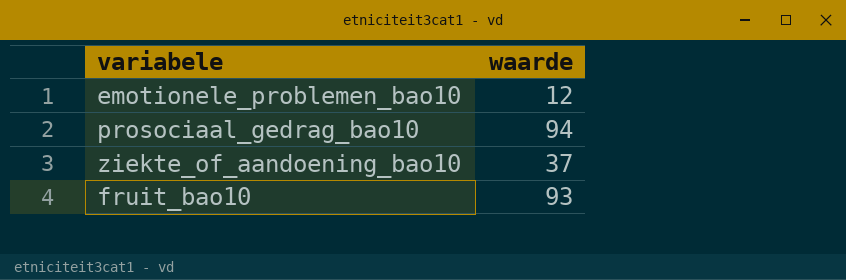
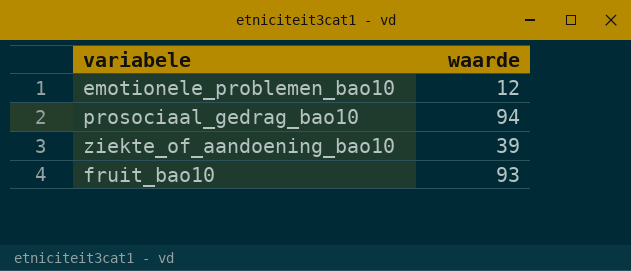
ziekte_of_aandoening_bao10 | waarde: 37 -> 39

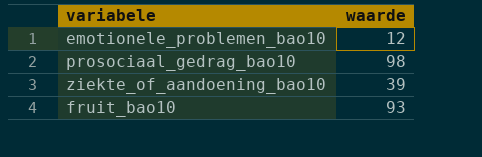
prosociaal_gedrag_bao10 | waarde: 94 -> 98

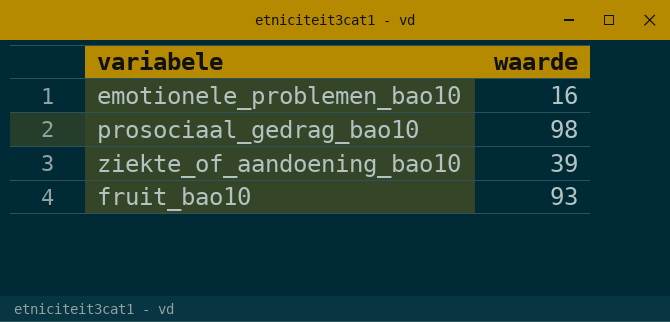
emotionele_problemen_bao10 | waarde: 12 -> 16

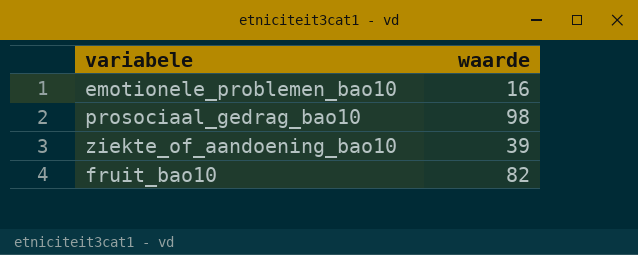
fruit_bao10 | waarde: 93 -> 82

